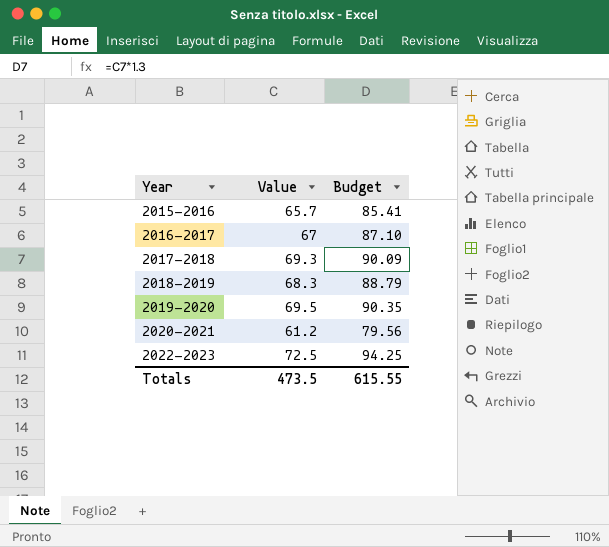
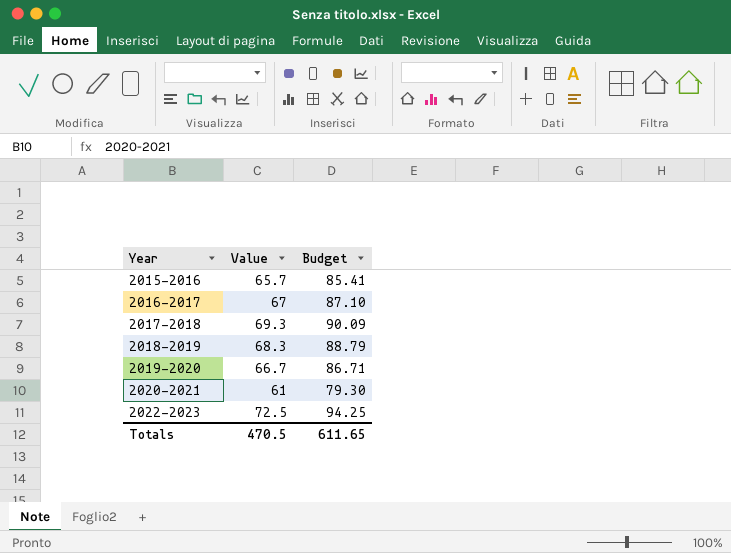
2019-2020 | Value: 69.5 -> 66.7
2019-2020 | Budget: 90.35 -> 86.71
2020-2021 | Value: 61.2 -> 61
2020-2021 | Budget: 79.56 -> 79.30
Totals | Value: 473.5 -> 470.5
Totals | Budget: 615.55 -> 611.65

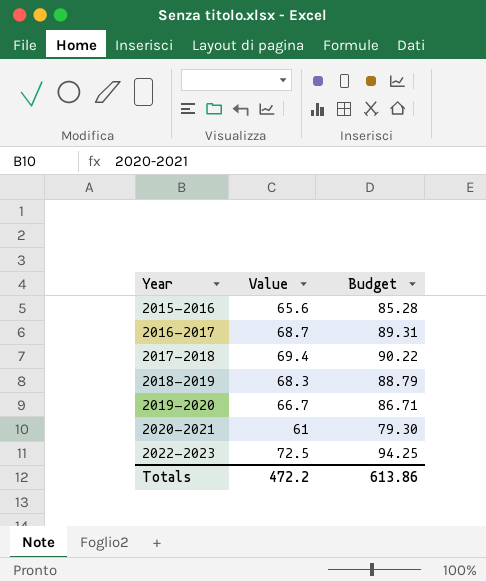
2015-2016 | Value: 65.7 -> 65.6
2015-2016 | Budget: 85.41 -> 85.28
2016-2017 | Value: 67 -> 68.7
2016-2017 | Budget: 87.10 -> 89.31
2017-2018 | Value: 69.3 -> 69.4
2017-2018 | Budget: 90.09 -> 90.22
Totals | Value: 470.5 -> 472.2
Totals | Budget: 611.65 -> 613.86

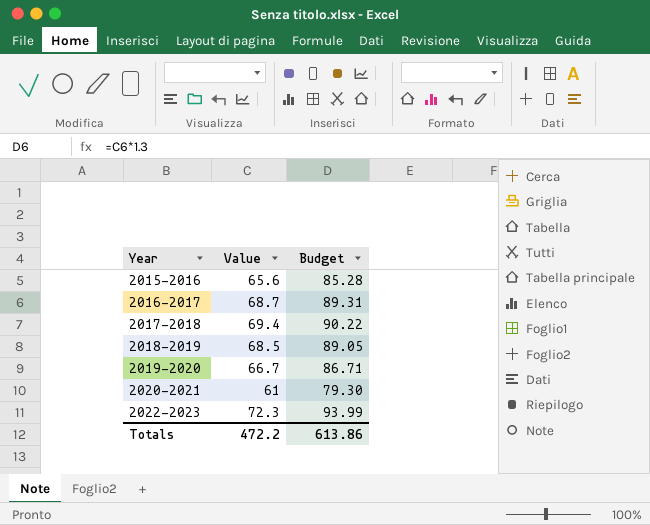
2018-2019 | Value: 68.3 -> 68.5
2018-2019 | Budget: 88.79 -> 89.05
2022-2023 | Value: 72.5 -> 72.3
2022-2023 | Budget: 94.25 -> 93.99

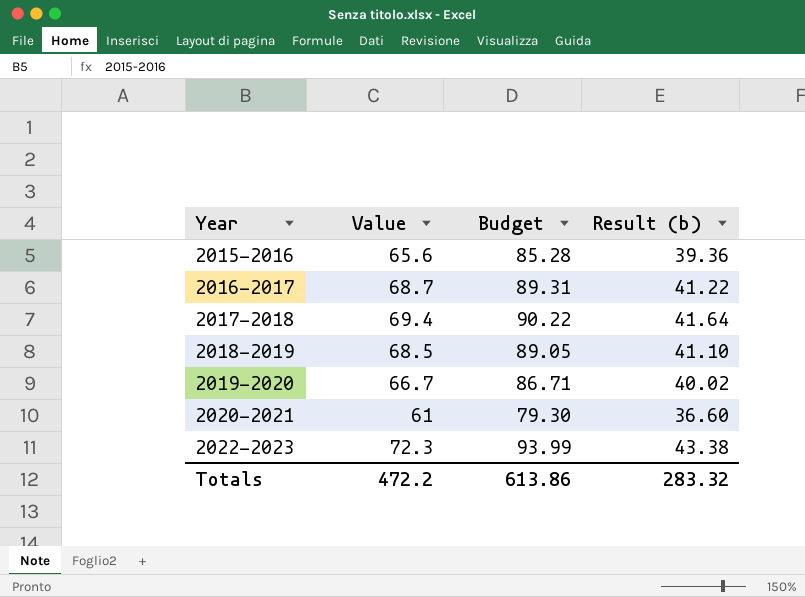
column Result (b) | formula: none -> [Value] * 0.6

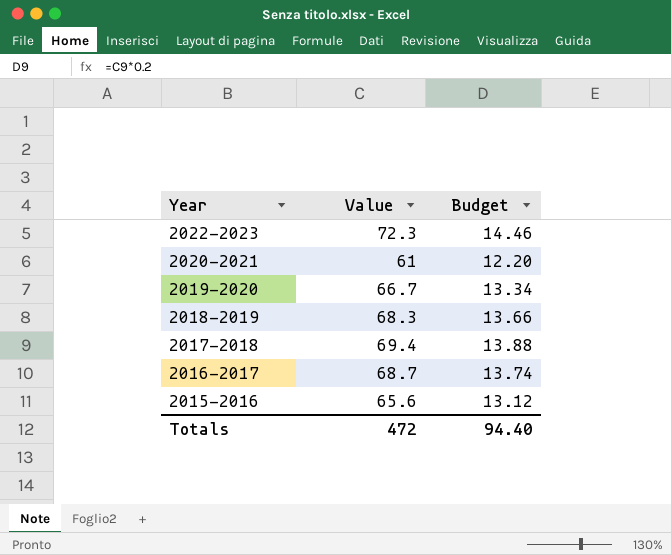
row order: Year ascending -> Year descending
column Result (b) | formula: [Value] * 0.6 -> none
column Budget | formula: [Value] * 1.3 -> [Value] * 0.2
2018-2019 | Value: 68.5 -> 68.3
Totals | Value: 472.2 -> 472
Totals | Budget: 613.86 -> 94.40

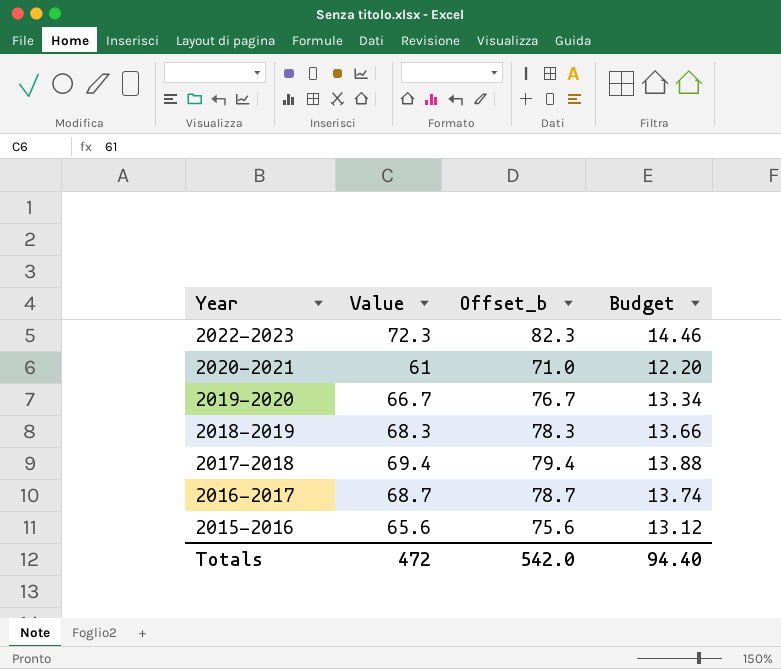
column Offset_b | formula: none -> [Value] + 10

